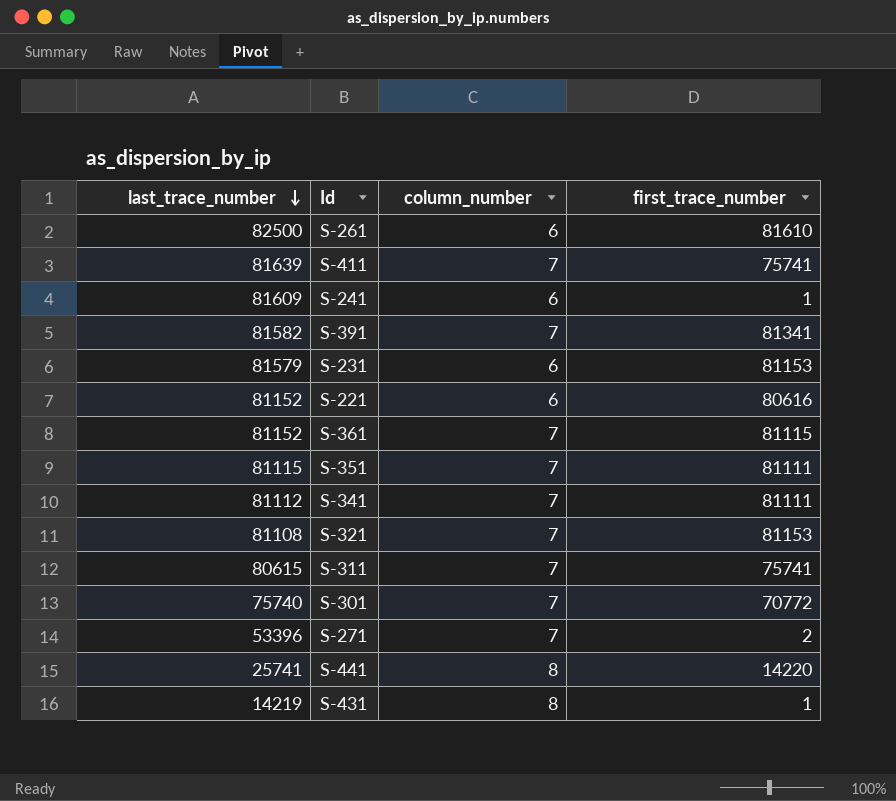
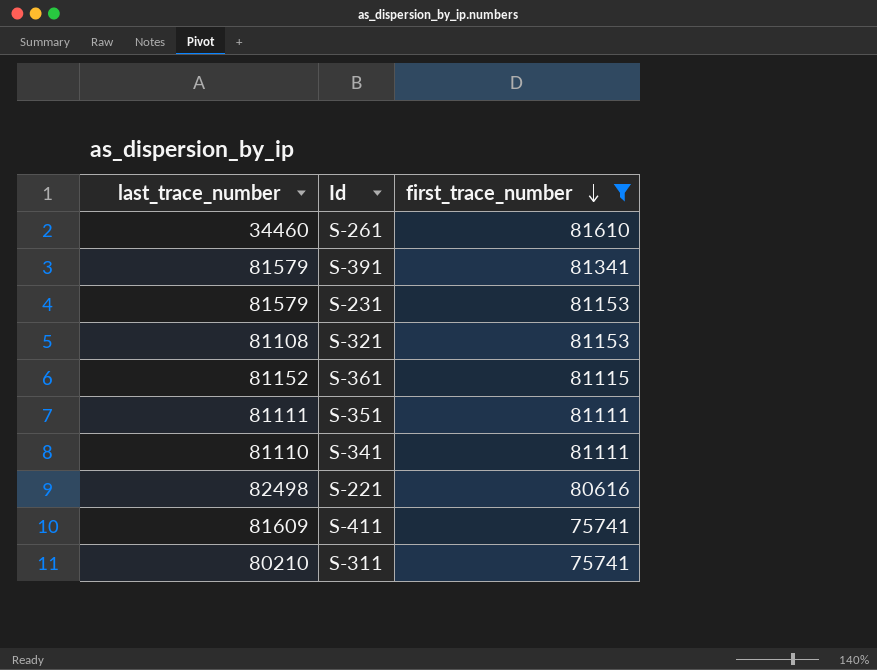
filter: none -> first_trace_number >= 75741
row order: last_trace_number descending -> first_trace_number descending
column column_number | position: 3 -> none
S-261 | last_trace_number: 82500 -> 34460
S-391 | last_trace_number: 81582 -> 81579
S-351 | last_trace_number: 81115 -> 81111
S-341 | last_trace_number: 81112 -> 81110
S-221 | last_trace_number: 81152 -> 82498
S-411 | last_trace_number: 81639 -> 81609
S-311 | last_trace_number: 80615 -> 80210

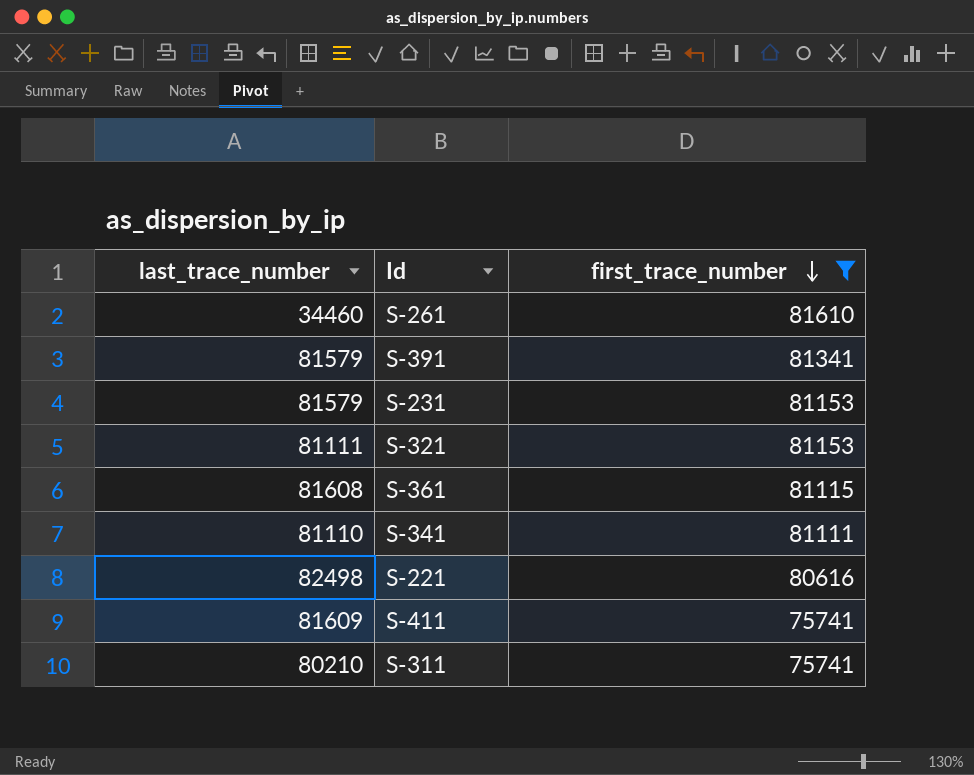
row S-351: 81111 | 81111 -> none
S-321 | last_trace_number: 81108 -> 81111
S-361 | last_trace_number: 81152 -> 81608

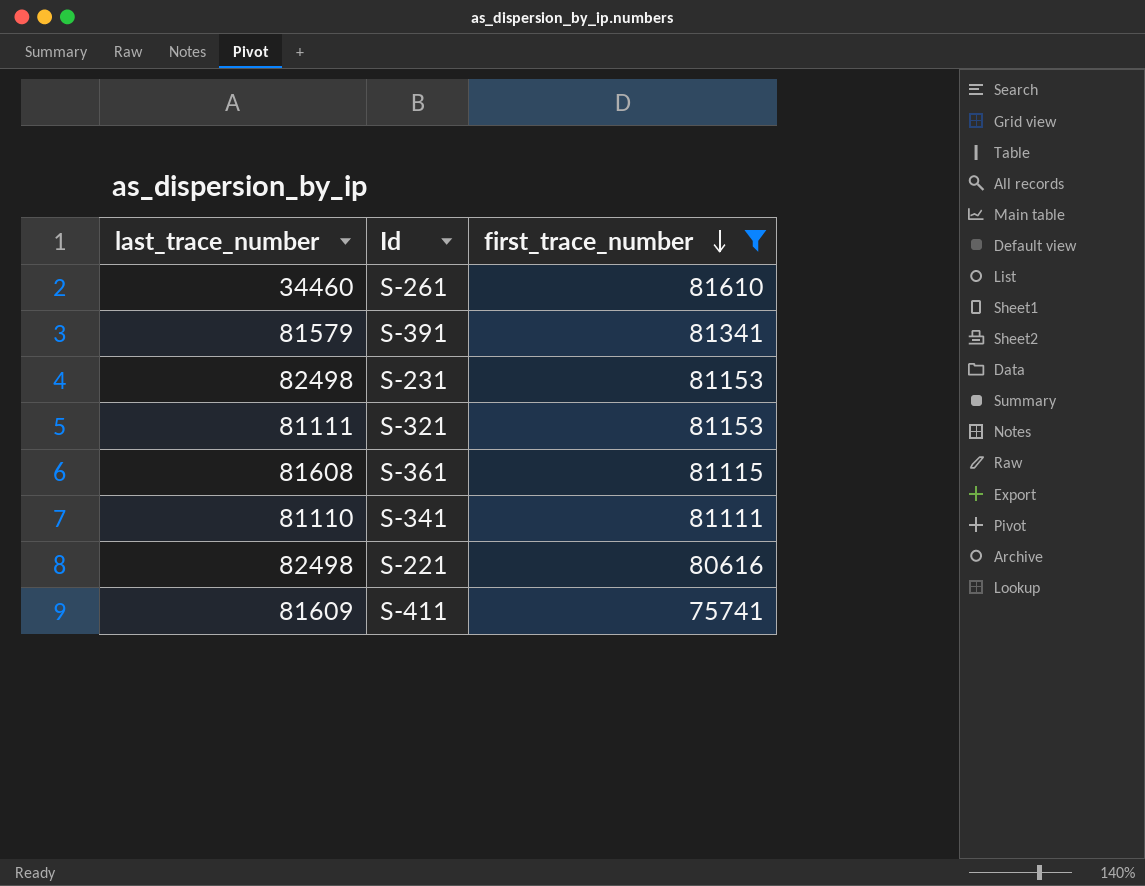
row S-311: 80210 | 75741 -> none
S-231 | last_trace_number: 81579 -> 82498

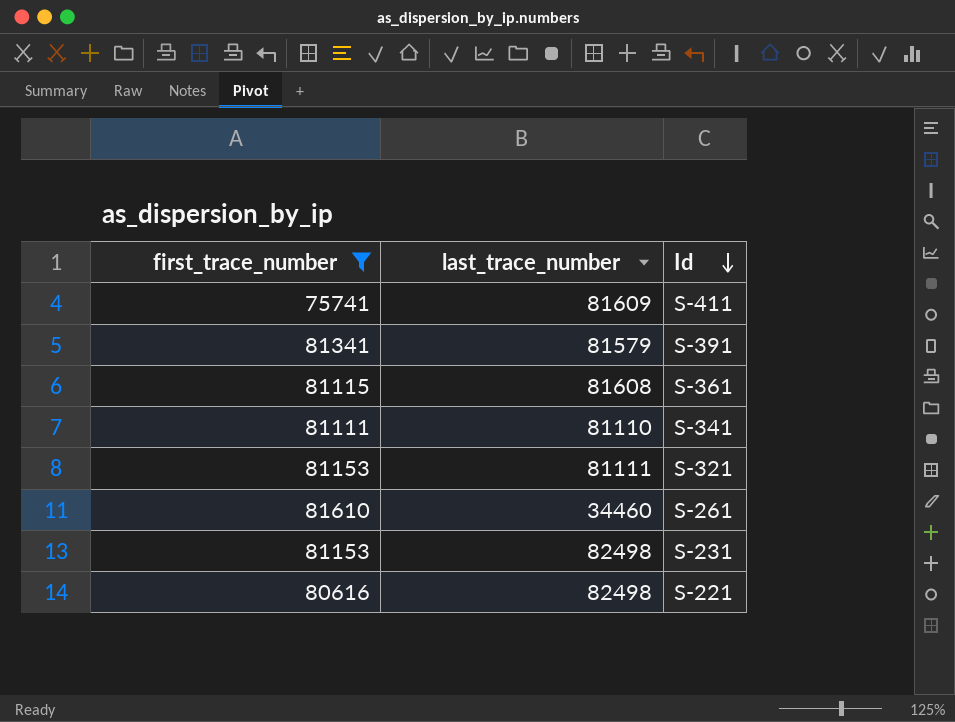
row order: first_trace_number descending -> Id descending
column first_trace_number | position: 3 -> 1

